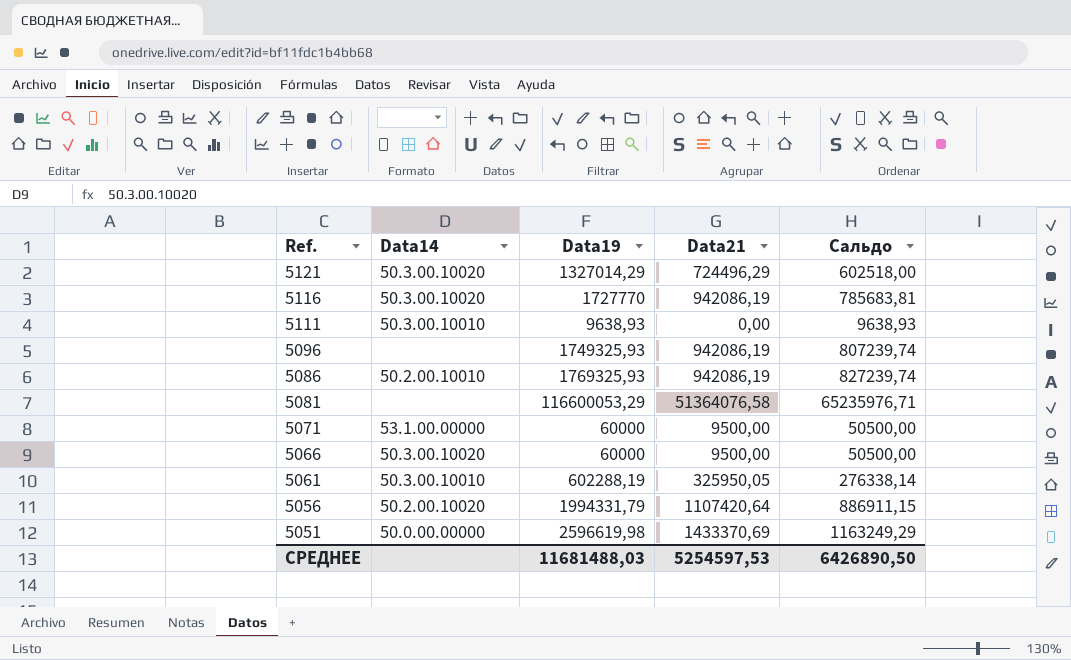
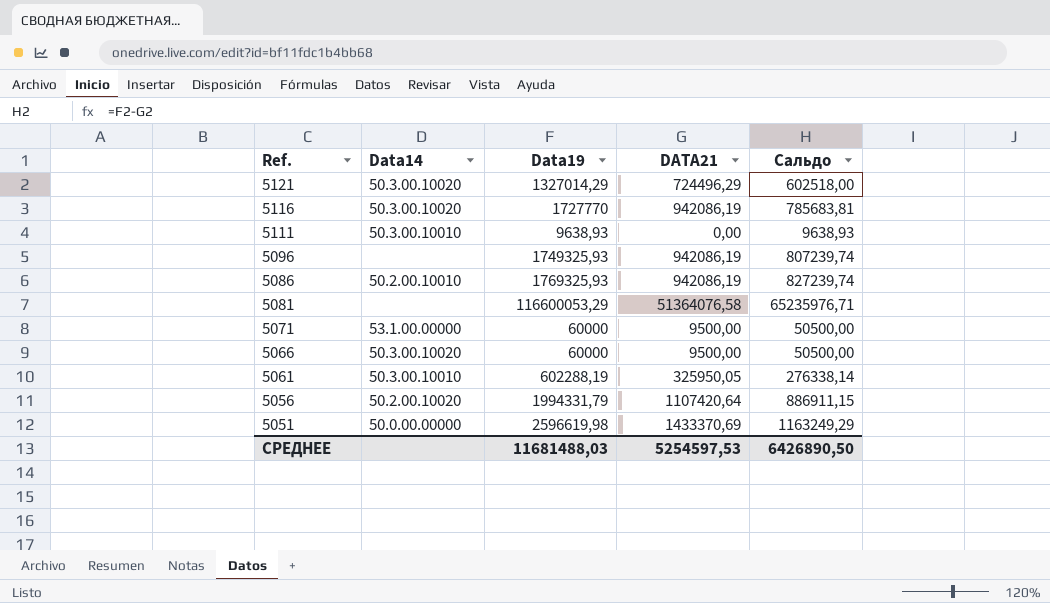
column name: Data21 -> DATA21

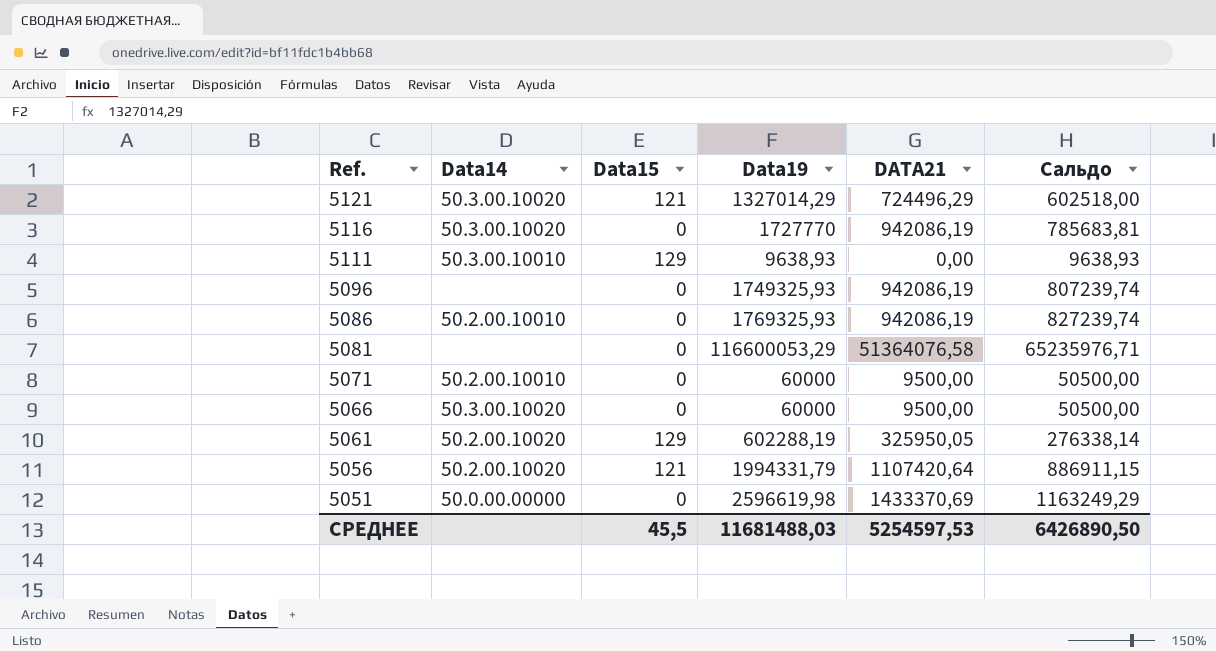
column Data15 | position: none -> 3
5071 | Data14: 53.1.00.00000 -> 50.2.00.10010
5061 | Data14: 50.3.00.10010 -> 50.2.00.10020

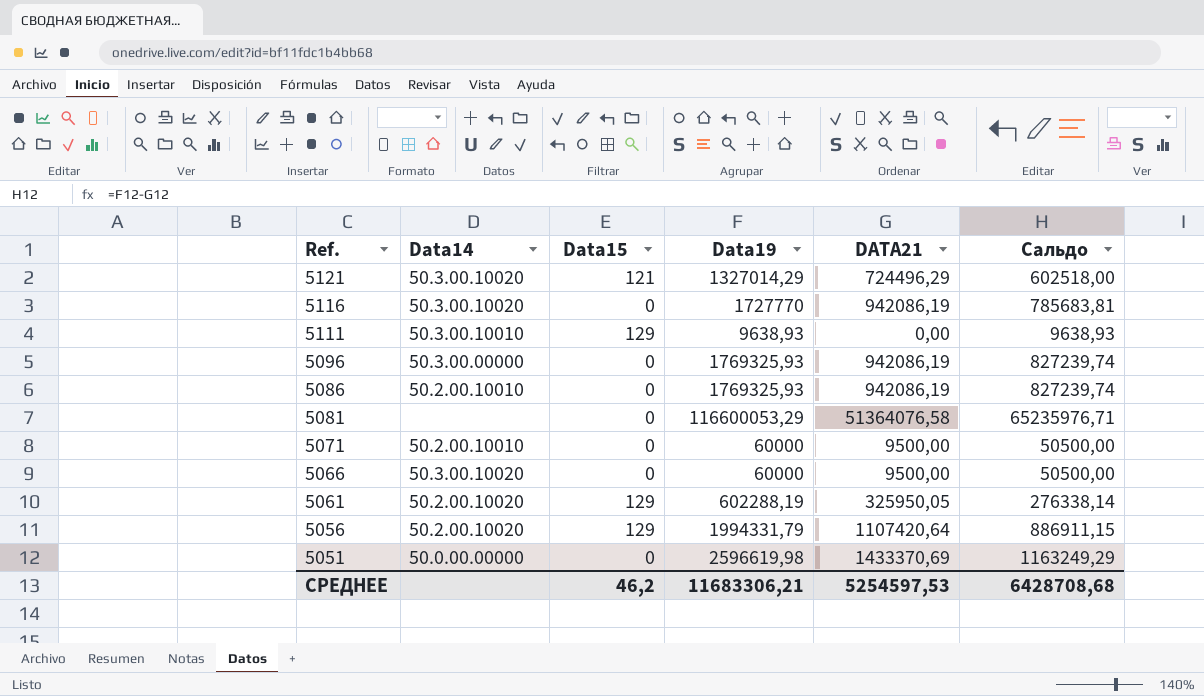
5096 | Data14: none -> 50.3.00.00000
5096 | Data19: 1749325,93 -> 1769325,93
5096 | Сальдо: 807239,74 -> 827239,74
5056 | Data15: 121 -> 129
СРЕДНЕЕ | Data15: 45,5 -> 46,2
СРЕДНЕЕ | Data19: 11681488,03 -> 11683306,21
СРЕДНЕЕ | Сальдо: 6426890,50 -> 6428708,68

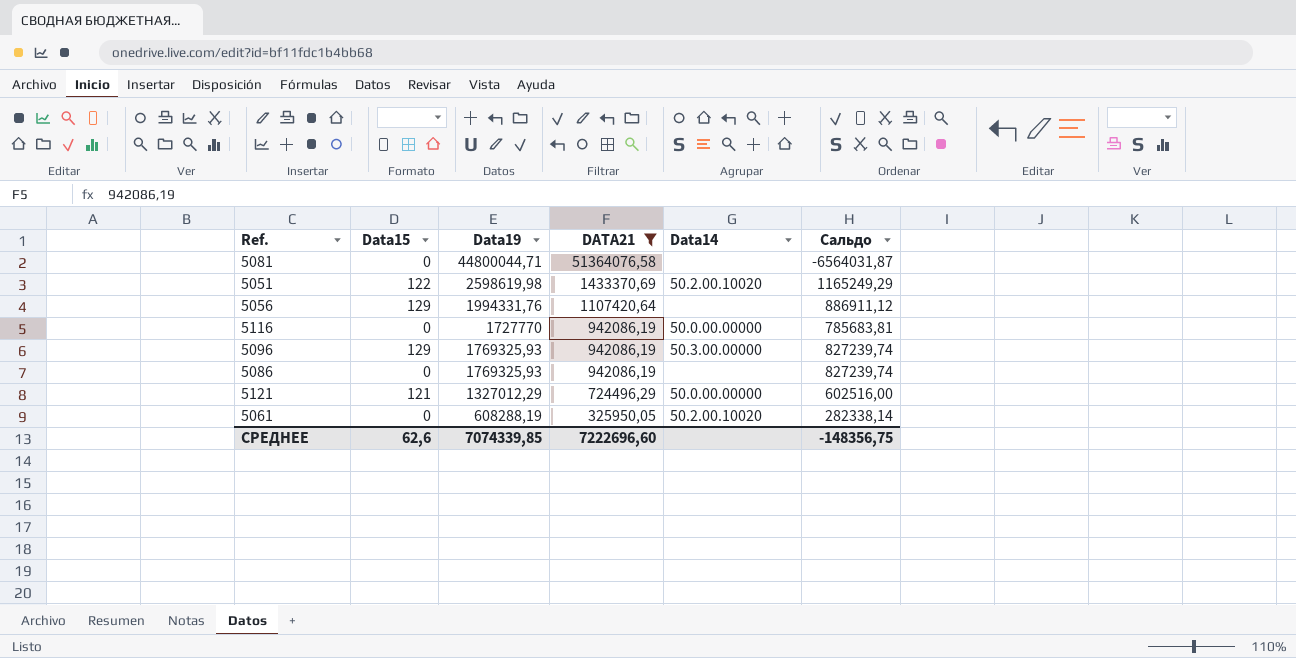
filter: none -> DATA21 >= 325950,05
row order: Ref. descending -> DATA21 descending
column Data14 | position: 2 -> 5
5081 | Data19: 116600053,29 -> 44800044,71
5081 | Сальдо: 65235976,71 -> -6564031,87
5051 | Data15: 0 -> 122
5051 | Data19: 2596619,98 -> 2598619,98
5051 | Data14: 50.0.00.00000 -> 50.2.00.10020
5051 | Сальдо: 1163249,29 -> 1165249,29
5056 | Data19: 1994331,79 -> 1994331,76
5056 | Data14: 50.2.00.10020 -> none
5056 | Сальдо: 886911,15 -> 886911,12
5116 | Data14: 50.3.00.10020 -> 50.0.00.00000
5096 | Data15: 0 -> 129
5086 | Data14: 50.2.00.10010 -> none
5121 | Data19: 1327014,29 -> 1327012,29
5121 | Data14: 50.3.00.10020 -> 50.0.00.00000
5121 | Сальдо: 602518,00 -> 602516,00
5061 | Data15: 129 -> 0
5061 | Data19: 602288,19 -> 608288,19
5061 | Сальдо: 276338,14 -> 282338,14
СРЕДНЕЕ | Data15: 46,2 -> 62,6
СРЕДНЕЕ | Data19: 11683306,21 -> 7074339,85
СРЕДНЕЕ | DATA21: 5254597,53 -> 7222696,60
СРЕДНЕЕ | Сальдо: 6428708,68 -> -148356,75

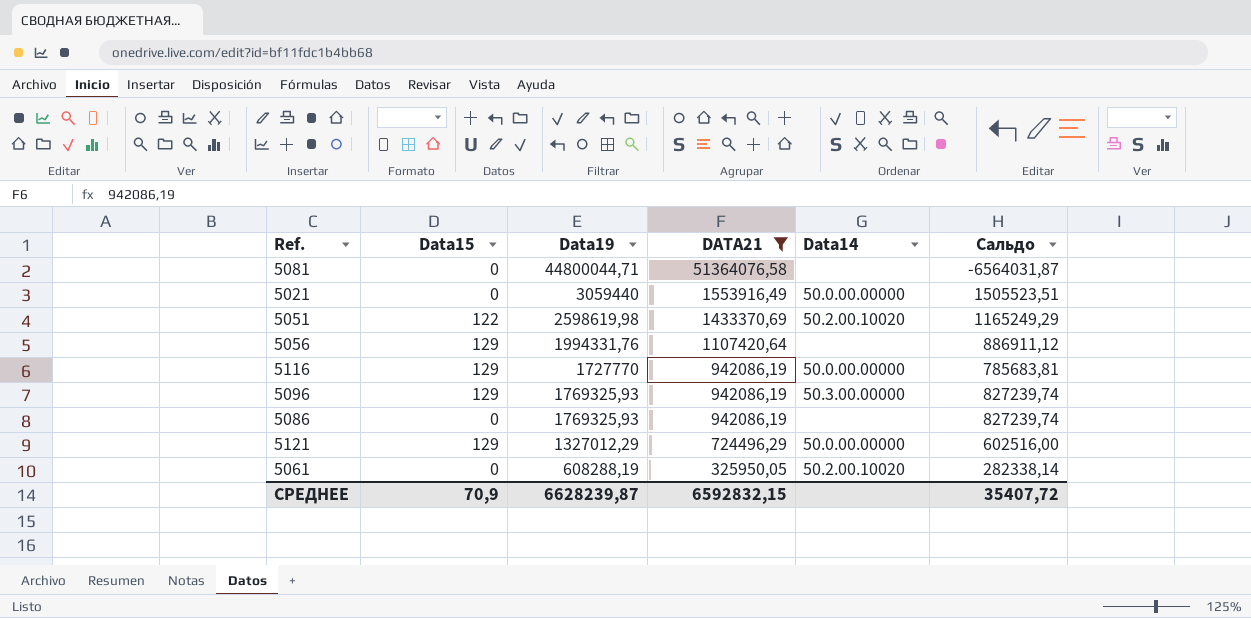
row 5021: none -> 0 | 3059440 | 1553916,49 | 50.0.00.00000 | 1505523,51
5116 | Data15: 0 -> 129
5121 | Data15: 121 -> 129
СРЕДНЕЕ | Data15: 62,6 -> 70,9
СРЕДНЕЕ | Data19: 7074339,85 -> 6628239,87
СРЕДНЕЕ | DATA21: 7222696,60 -> 6592832,15
СРЕДНЕЕ | Сальдо: -148356,75 -> 35407,72

